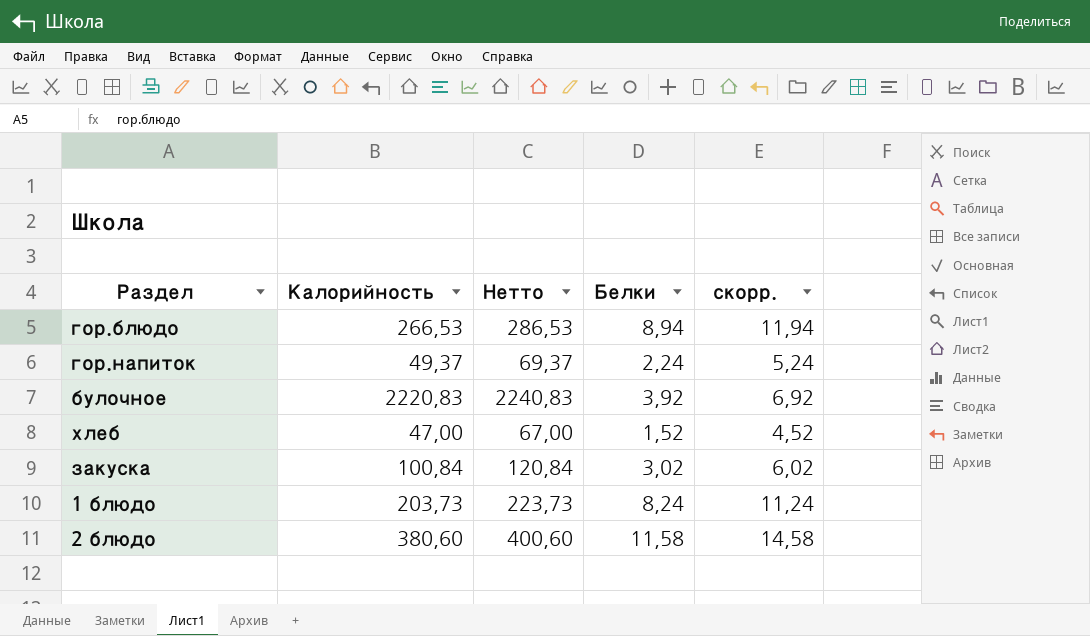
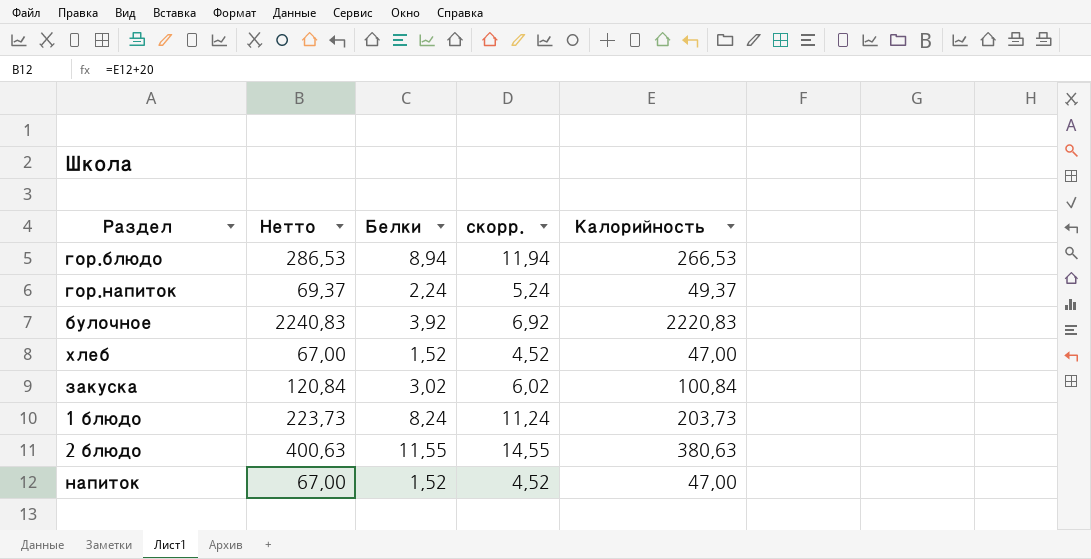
column Калорийность | position: 2 -> 5
2 блюдо | Нетто: 400,60 -> 400,63
2 блюдо | Белки: 11,58 -> 11,55
2 блюдо | скорр.: 14,58 -> 14,55
2 блюдо | Калорийность: 380,60 -> 380,63
row напиток: none -> 67,00 | 1,52 | 4,52 | 47,00

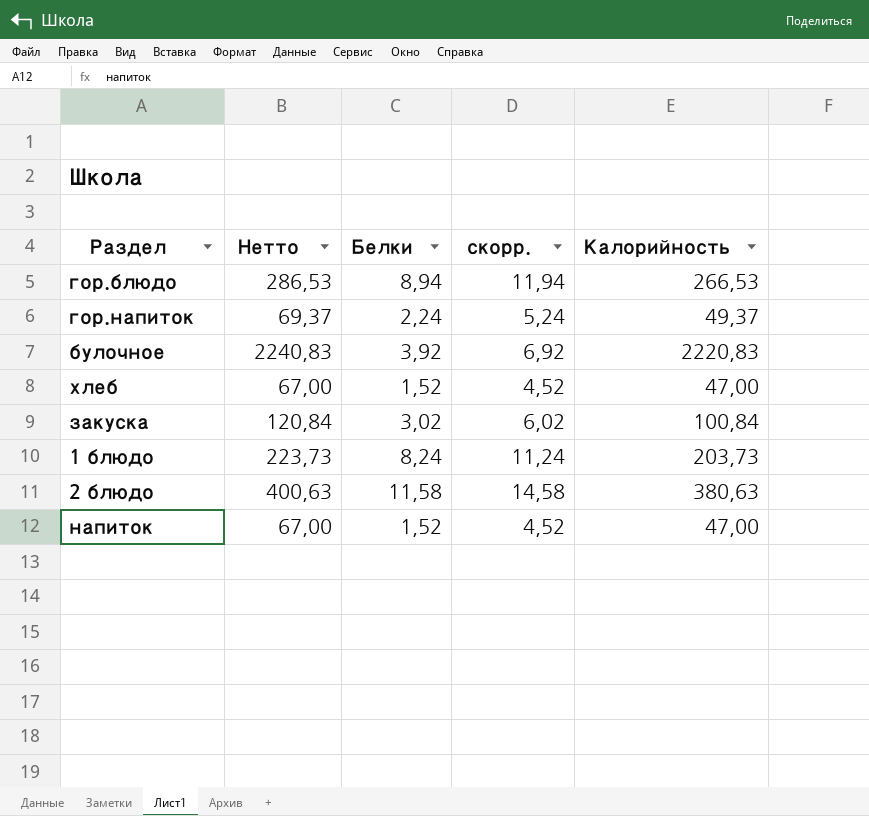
2 блюдо | Белки: 11,55 -> 11,58
2 блюдо | скорр.: 14,55 -> 14,58

